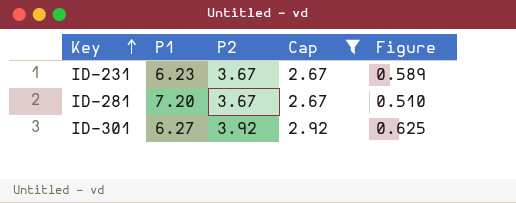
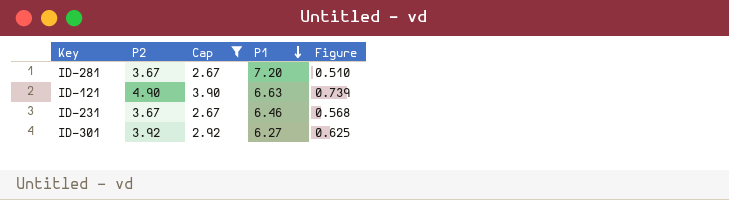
row order: Key ascending -> P1 descending
column P1 | position: 2 -> 4
row ID-121: none -> 4.90 | 3.90 | 6.63 | 0.739
ID-231 | P1: 6.23 -> 6.46
ID-231 | Figure: 0.589 -> 0.568

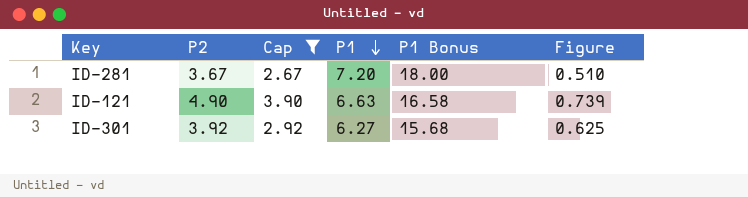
column P1 Bonus | formula: none -> [P1] * 2.5
row ID-231: 3.67 | 2.67 | 6.46 | 0.568 -> none

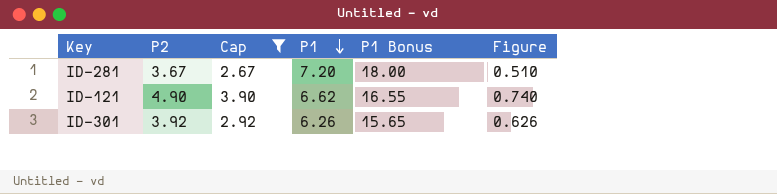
ID-121 | P1: 6.63 -> 6.62
ID-121 | P1 Bonus: 16.58 -> 16.55
ID-121 | Figure: 0.739 -> 0.740
ID-301 | P1: 6.27 -> 6.26
ID-301 | P1 Bonus: 15.68 -> 15.65
ID-301 | Figure: 0.625 -> 0.626

